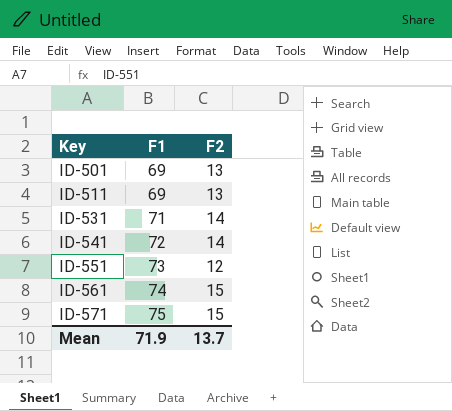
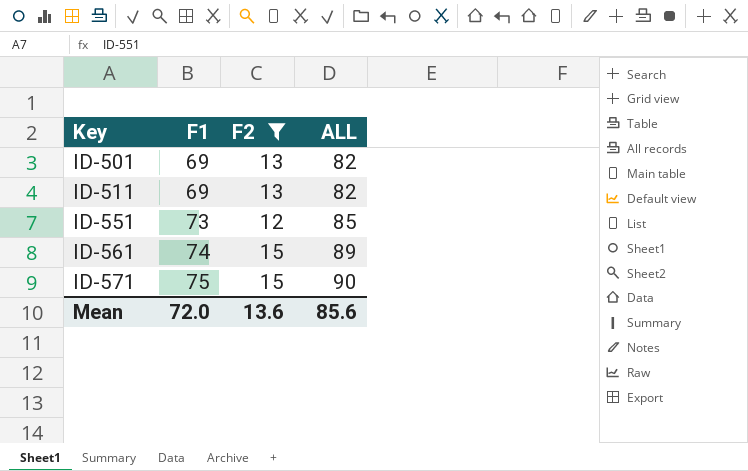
filter: none -> F2 != 14
column ALL | formula: none -> [F1] + [F2]
Mean | F1: 71.9 -> 72.0
Mean | F2: 13.7 -> 13.6

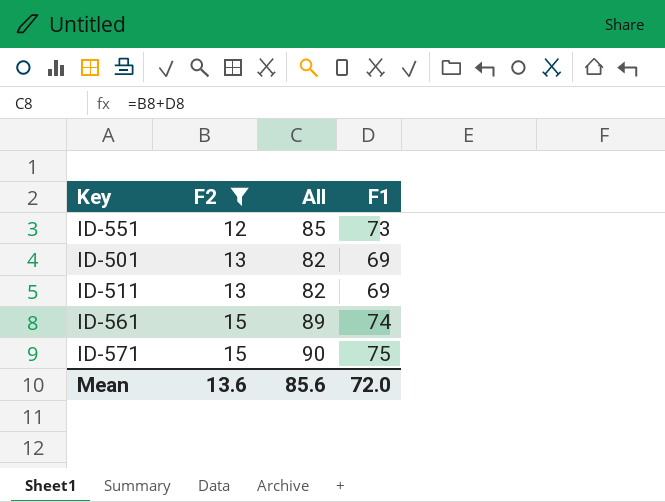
row order: Key ascending -> F2 ascending
column name: ALL -> All
column F1 | position: 2 -> 4

